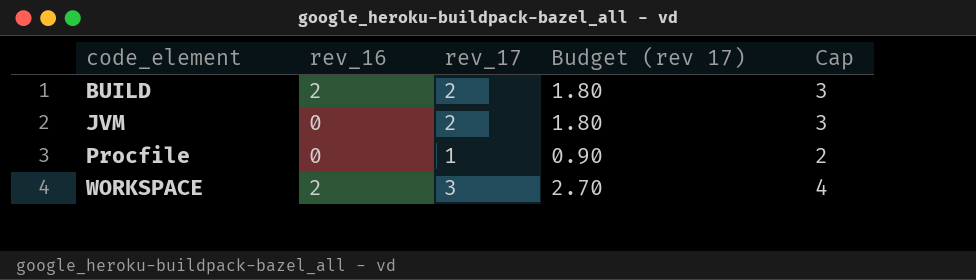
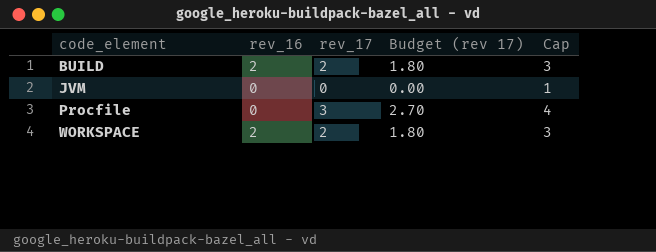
JVM | rev_17: 2 -> 0
JVM | Budget (rev 17): 1.80 -> 0.00
JVM | Cap: 3 -> 1
Procfile | rev_17: 1 -> 3
Procfile | Budget (rev 17): 0.90 -> 2.70
Procfile | Cap: 2 -> 4
WORKSPACE | rev_17: 3 -> 2
WORKSPACE | Budget (rev 17): 2.70 -> 1.80
WORKSPACE | Cap: 4 -> 3

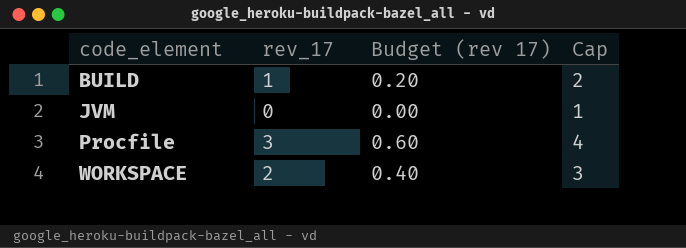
column rev_16 | position: 2 -> none
column Budget (rev 17) | formula: [rev_17] * 0.9 -> [rev_17] * 0.2
BUILD | rev_17: 2 -> 1
BUILD | Cap: 3 -> 2

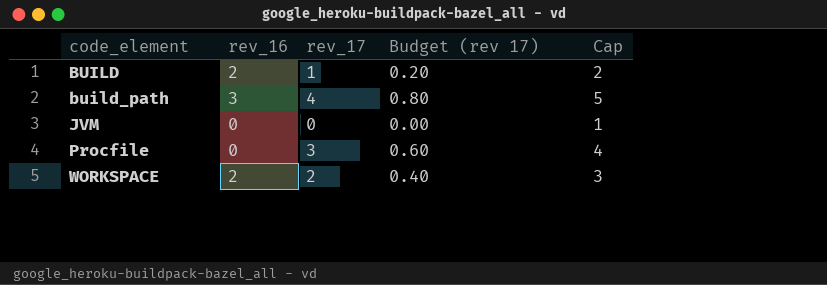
column rev_16 | position: none -> 2
row build_path: none -> 3 | 4 | 0.80 | 5

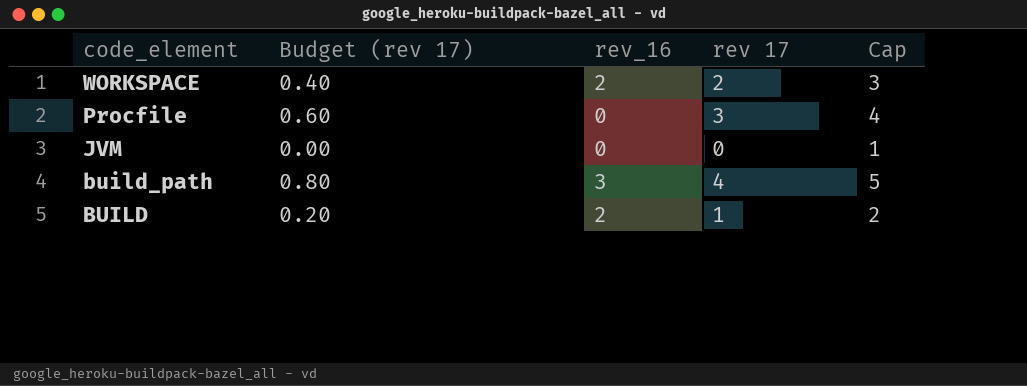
row order: code_element ascending -> code_element descending
column Budget (rev 17) | position: 4 -> 2
column name: rev_17 -> rev 17

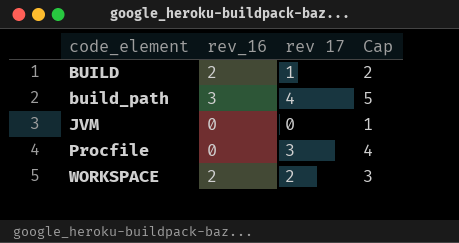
row order: code_element descending -> code_element ascending
column Budget (rev 17) | formula: [rev 17] * 0.2 -> none

